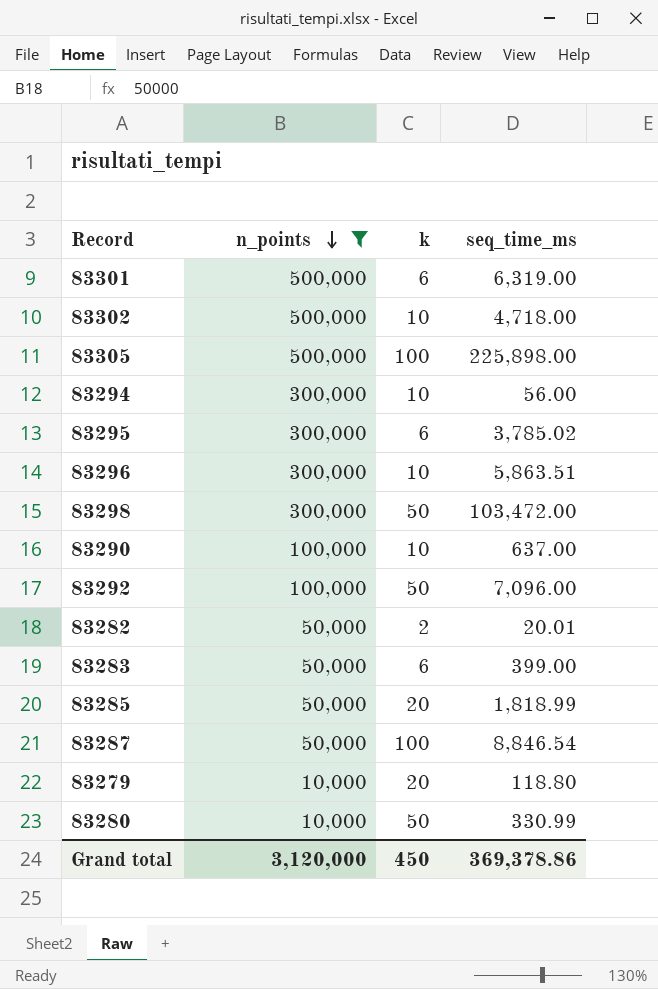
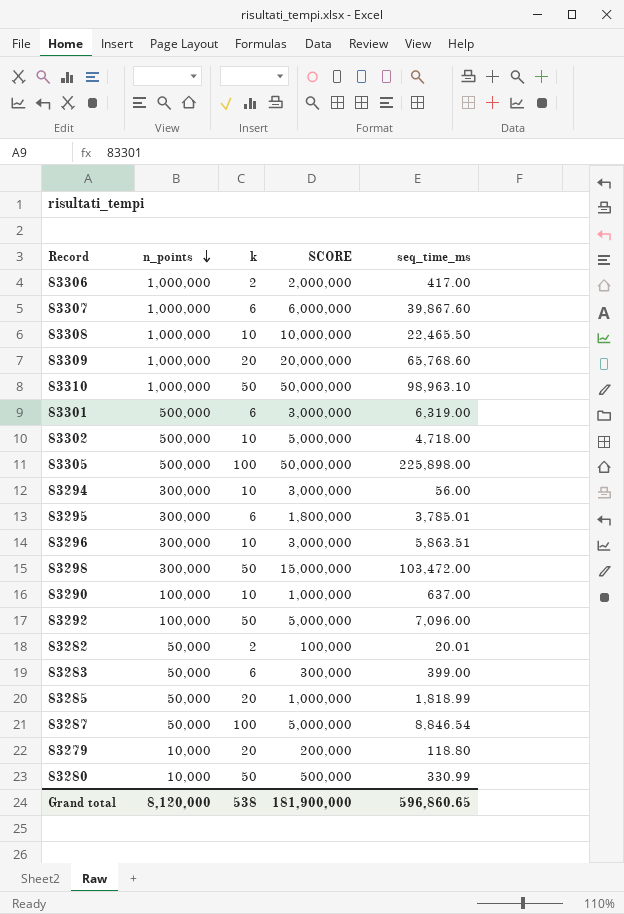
filter: n_points != 1,000,000 -> none
column SCORE | formula: none -> [n_points] * [k]
83295 | seq_time_ms: 3,785.02 -> 3,785.01
Grand total | n_points: 3,120,000 -> 8,120,000
Grand total | k: 450 -> 538
Grand total | seq_time_ms: 369,378.86 -> 596,860.65

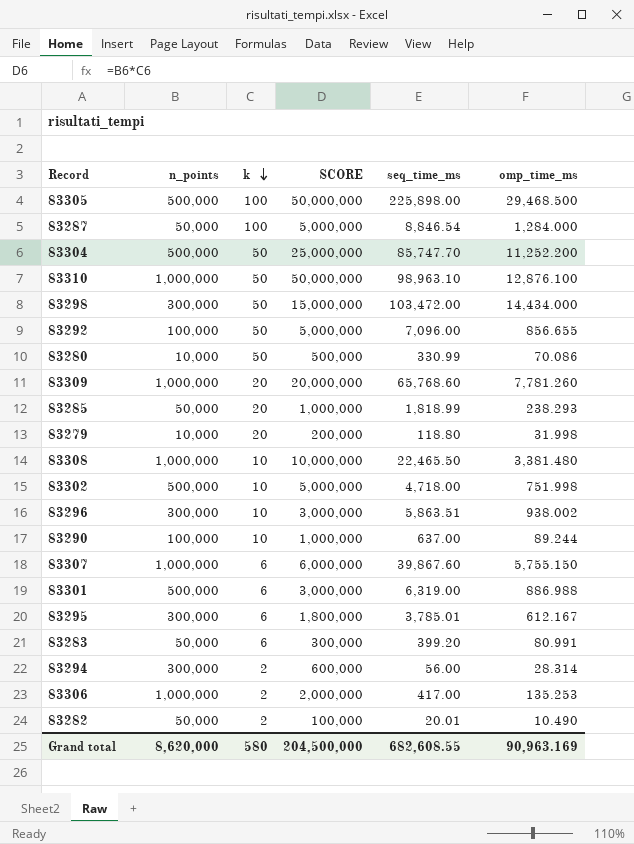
row order: n_points descending -> k descending
column omp_time_ms | position: none -> 6
row 83304: none -> 500,000 | 50 | 25,000,000 | 85,747.70 | 11,252.200
83283 | seq_time_ms: 399.00 -> 399.20
83294 | k: 10 -> 2
83294 | SCORE: 3,000,000 -> 600,000
Grand total | n_points: 8,120,000 -> 8,620,000
Grand total | k: 538 -> 580
Grand total | SCORE: 181,900,000 -> 204,500,000
Grand total | seq_time_ms: 596,860.65 -> 682,608.55

